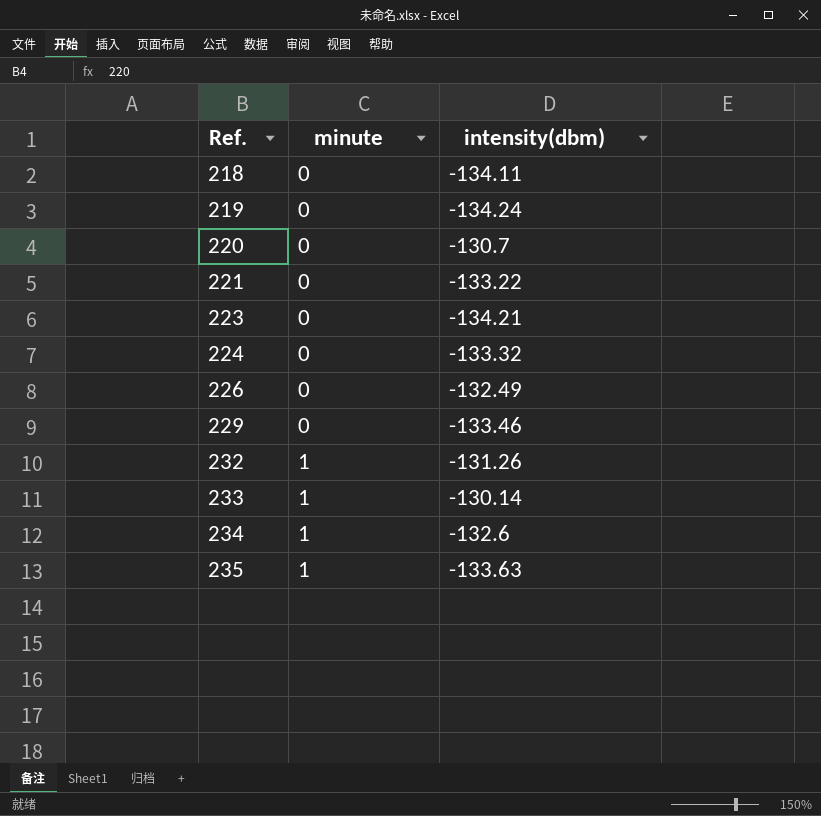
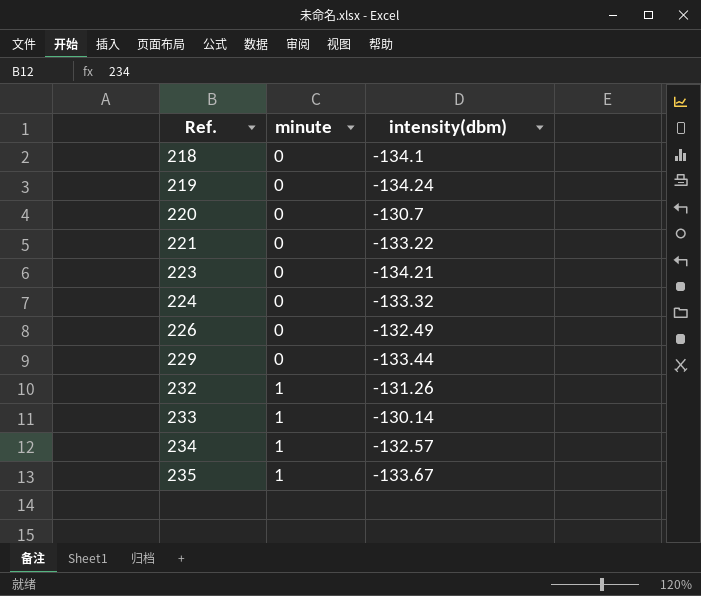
218 | intensity(dbm): -134.11 -> -134.1
229 | intensity(dbm): -133.46 -> -133.44
234 | intensity(dbm): -132.6 -> -132.57
235 | intensity(dbm): -133.63 -> -133.67

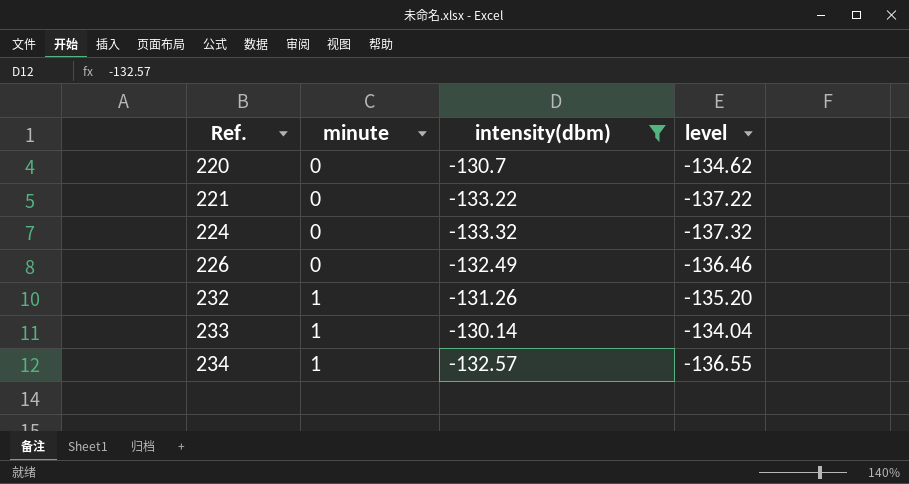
filter: none -> intensity(dbm) >= -133.32
column level | formula: none -> [intensity(dbm)] * 1.03

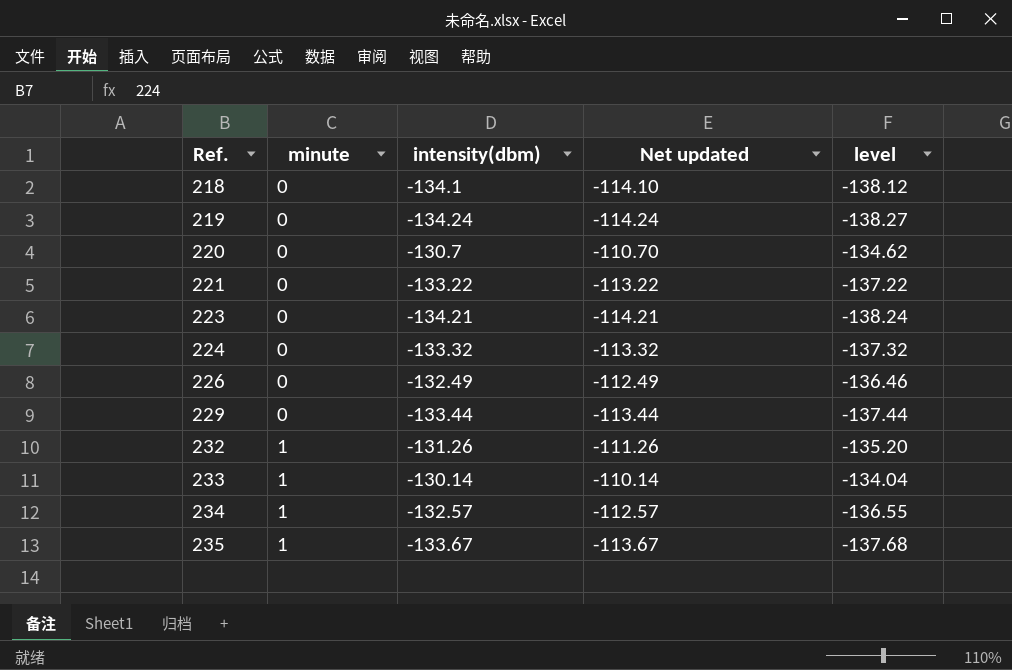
filter: intensity(dbm) >= -133.32 -> none
column Net updated | formula: none -> [intensity(dbm)] + 20

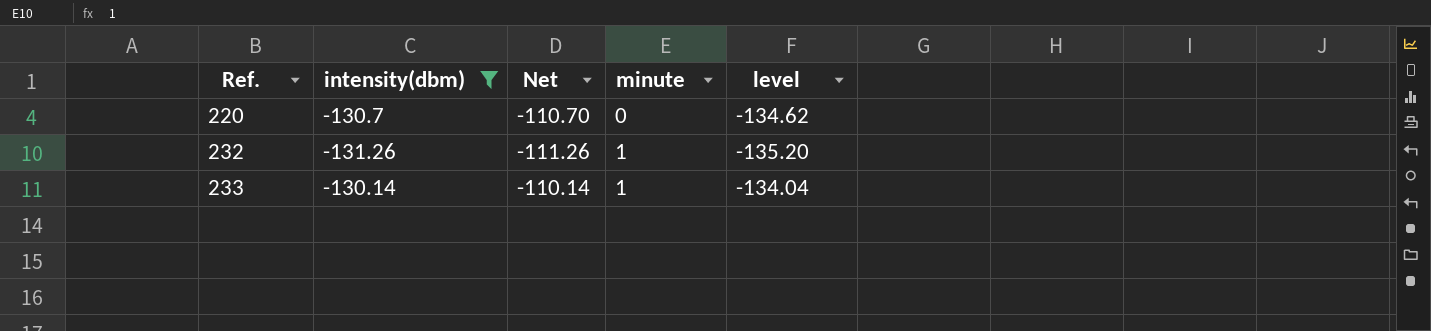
filter: none -> intensity(dbm) >= -131.26
column name: Net updated -> Net
column minute | position: 2 -> 4

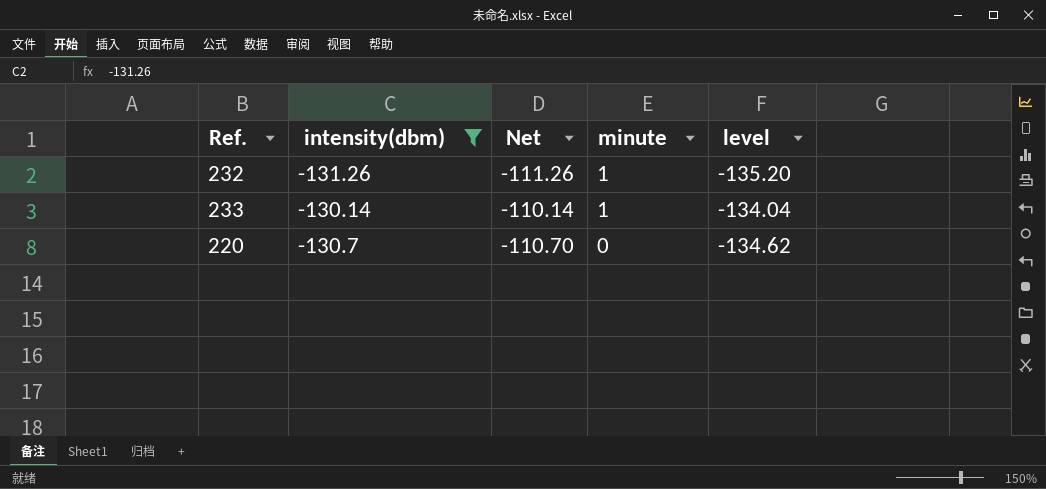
row order: Ref. ascending -> minute descending

